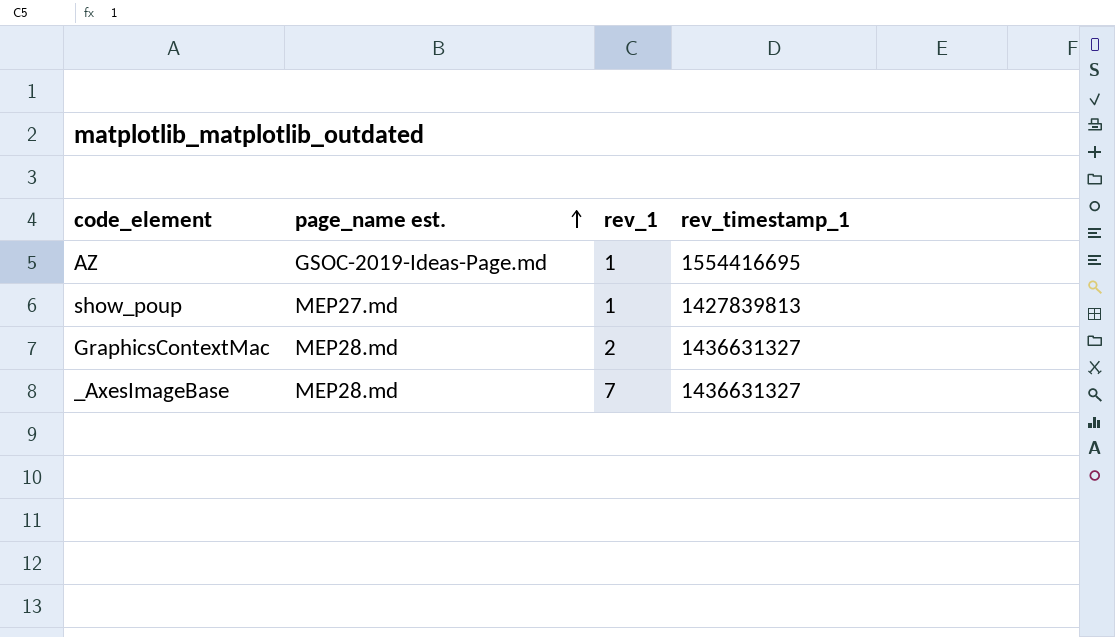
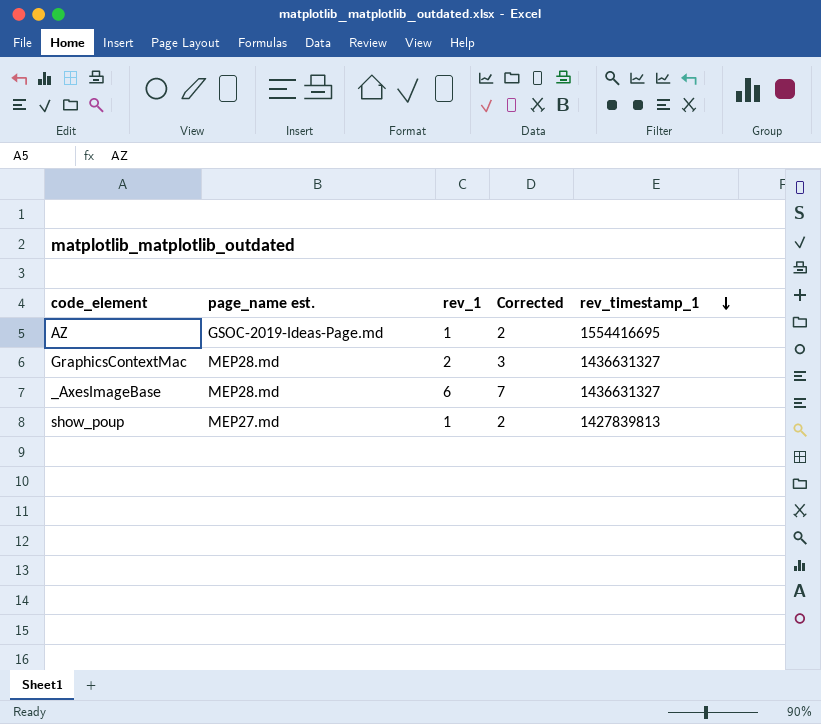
row order: page_name est. ascending -> rev_timestamp_1 descending
column Corrected | formula: none -> [rev_1] + 1
_AxesImageBase | rev_1: 7 -> 6

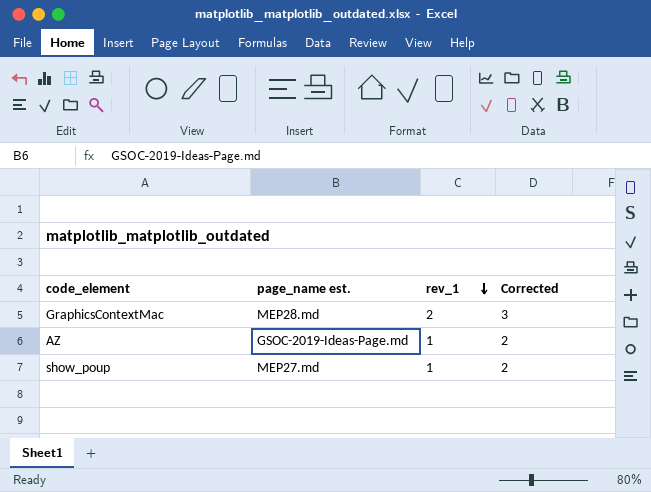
row order: rev_timestamp_1 descending -> rev_1 descending
column rev_timestamp_1 | position: 5 -> none
row _AxesImageBase: MEP28.md | 6 | 7 | 1436631327 -> none

